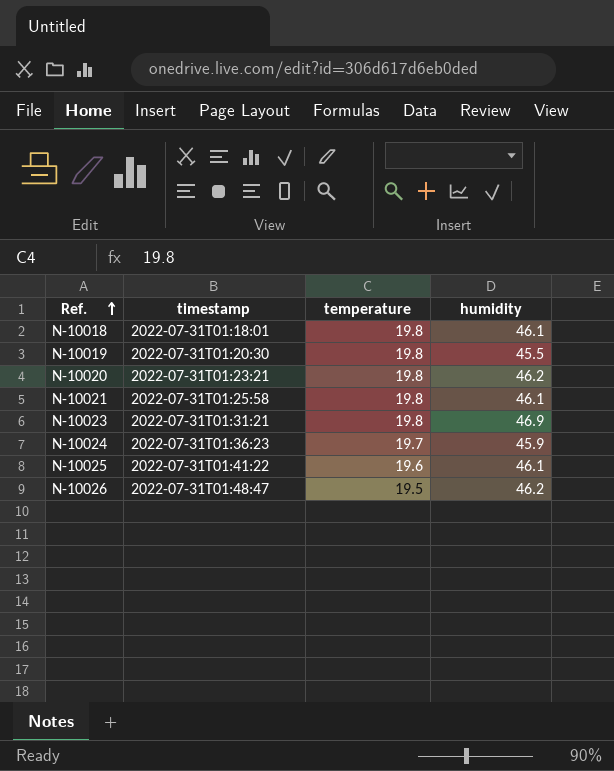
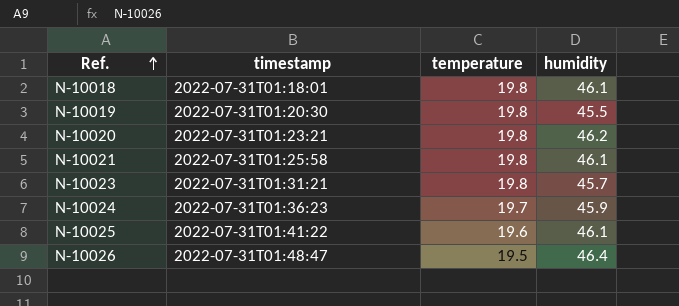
N-10023 | humidity: 46.9 -> 45.7
N-10026 | humidity: 46.2 -> 46.4

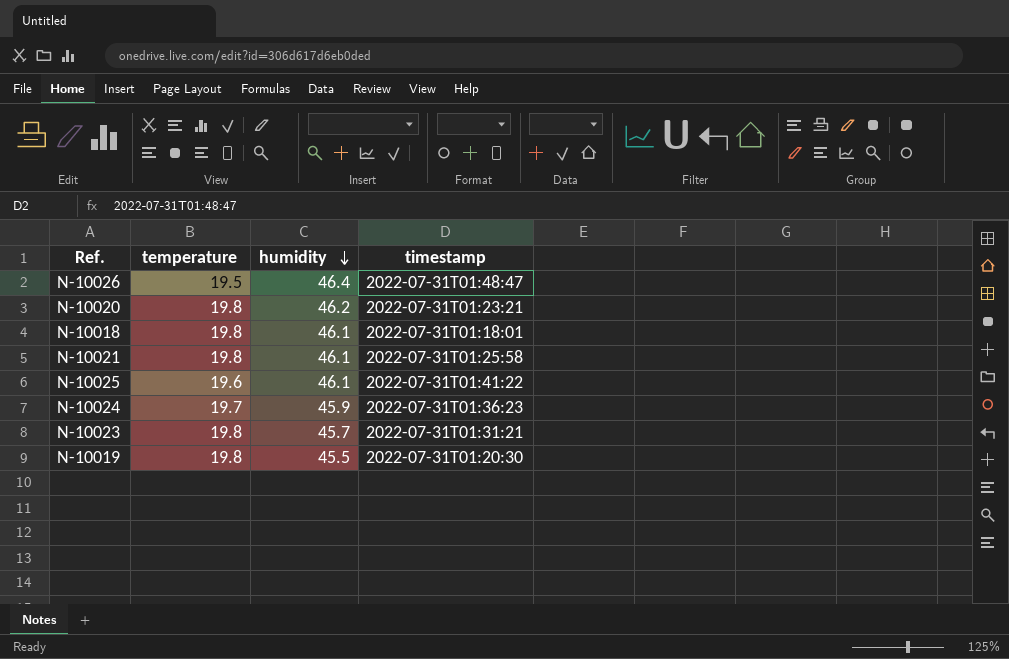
row order: Ref. ascending -> humidity descending
column timestamp | position: 2 -> 4

